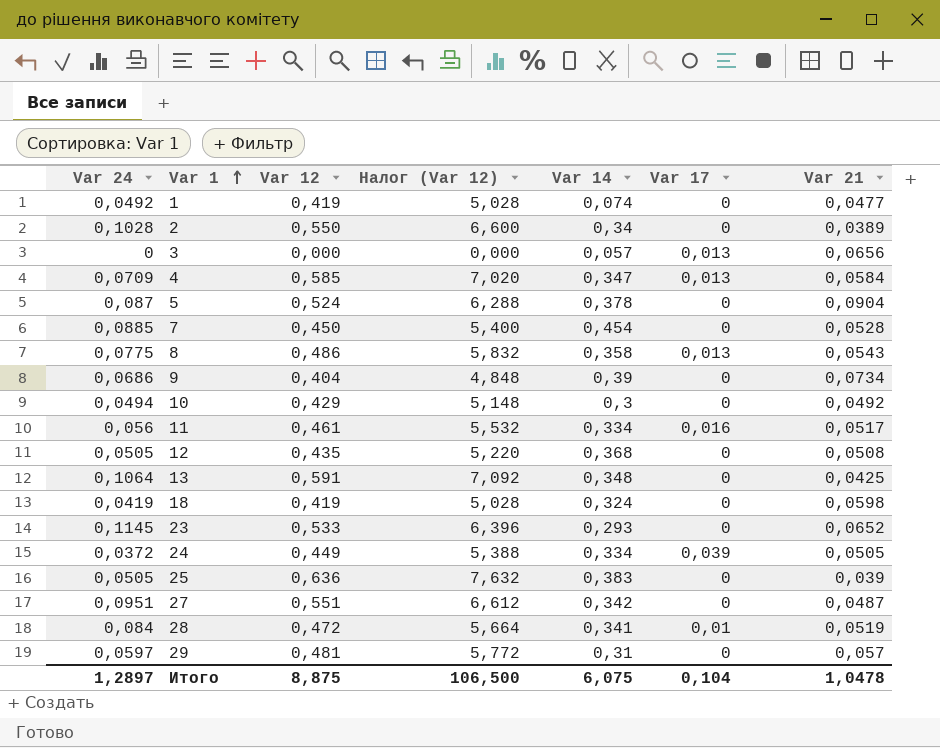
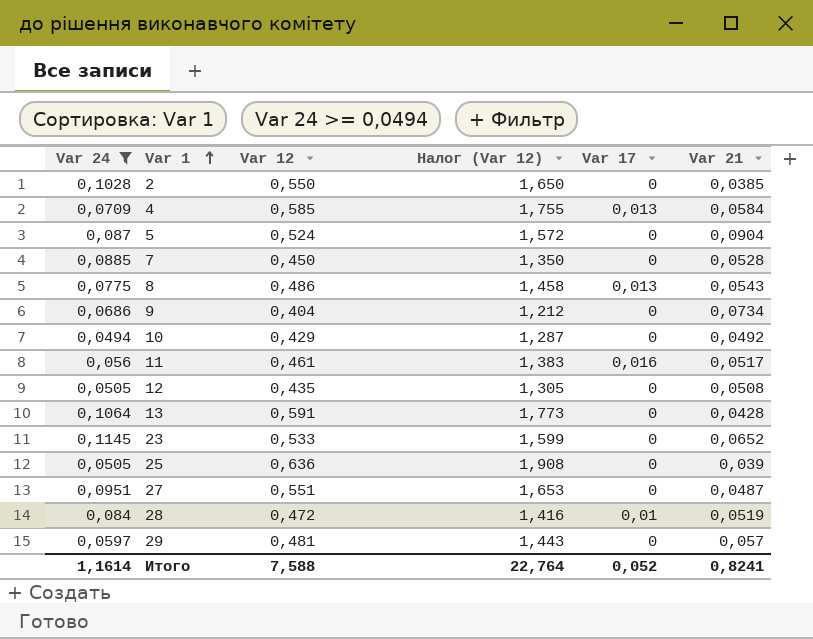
filter: none -> Var 24 >= 0,0494
column Var 14 | position: 5 -> none
column Налог (Var 12) | formula: [Var 12] * 12 -> [Var 12] * 3
2 | Var 21: 0,0389 -> 0,0385
13 | Var 21: 0,0425 -> 0,0428
Итого | Var 24: 1,2897 -> 1,1614
Итого | Var 12: 8,875 -> 7,588
Итого | Налог (Var 12): 106,500 -> 22,764
Итого | Var 17: 0,104 -> 0,052
Итого | Var 21: 1,0478 -> 0,8241

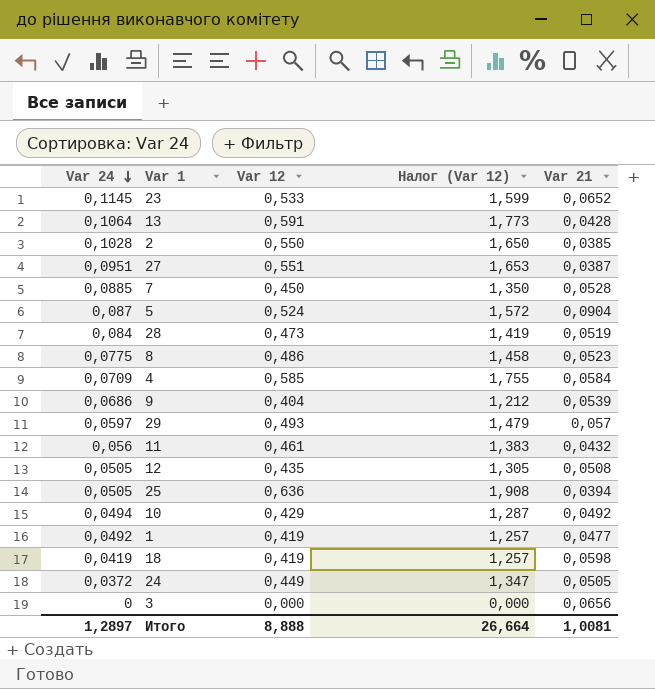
filter: Var 24 >= 0,0494 -> none
row order: Var 1 ascending -> Var 24 descending
column Var 17 | position: 5 -> none
27 | Var 21: 0,0487 -> 0,0387
28 | Var 12: 0,472 -> 0,473
28 | Налог (Var 12): 1,416 -> 1,419
8 | Var 21: 0,0543 -> 0,0523
9 | Var 21: 0,0734 -> 0,0539
29 | Var 12: 0,481 -> 0,493
29 | Налог (Var 12): 1,443 -> 1,479
11 | Var 21: 0,0517 -> 0,0432
25 | Var 21: 0,039 -> 0,0394
Итого | Var 24: 1,1614 -> 1,2897
Итого | Var 12: 7,588 -> 8,888
Итого | Налог (Var 12): 22,764 -> 26,664
Итого | Var 21: 0,8241 -> 1,0081

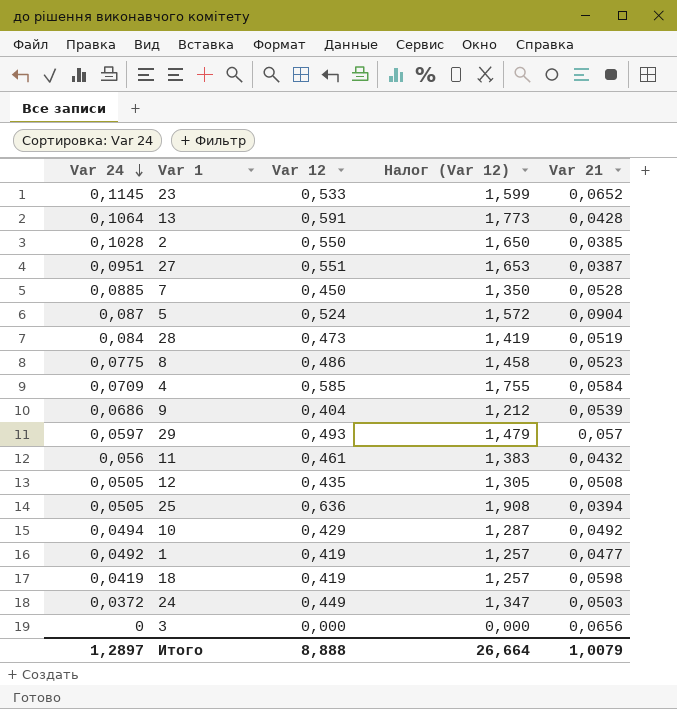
24 | Var 21: 0,0505 -> 0,0503
Итого | Var 21: 1,0081 -> 1,0079

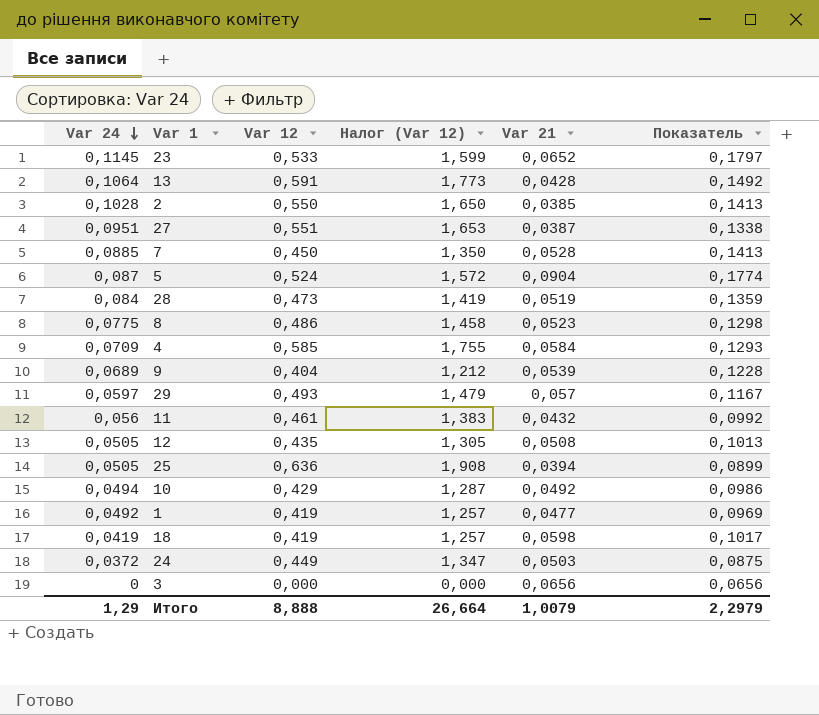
column Показатель | formula: none -> [Var 24] + [Var 21]
9 | Var 24: 0,0686 -> 0,0689
Итого | Var 24: 1,2897 -> 1,29

